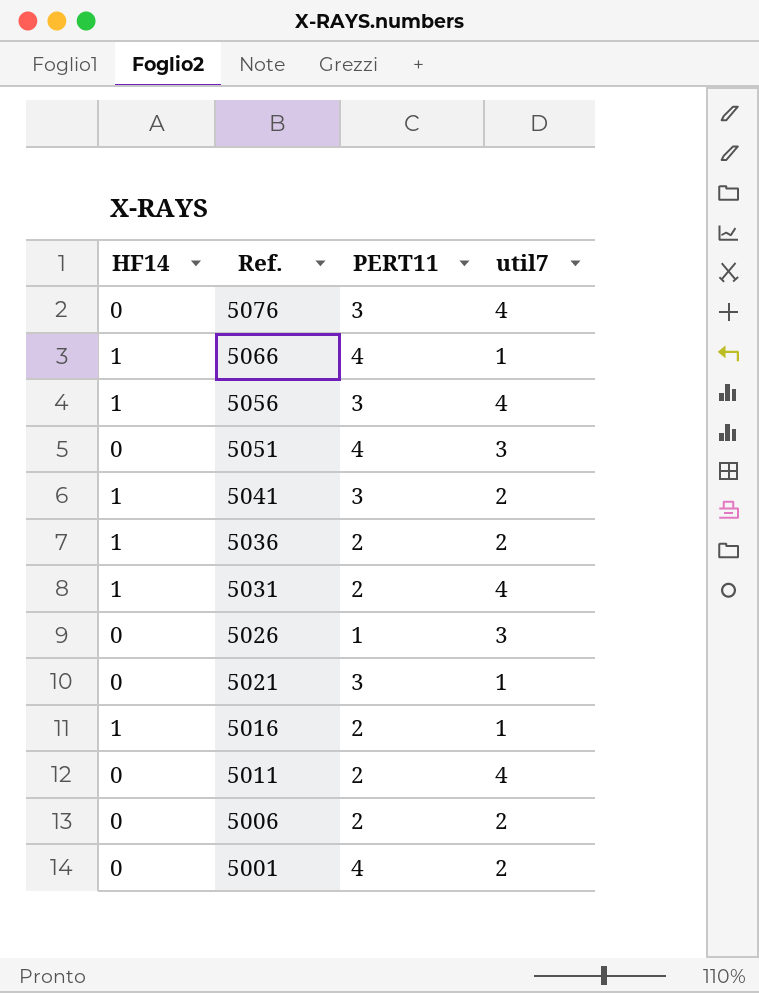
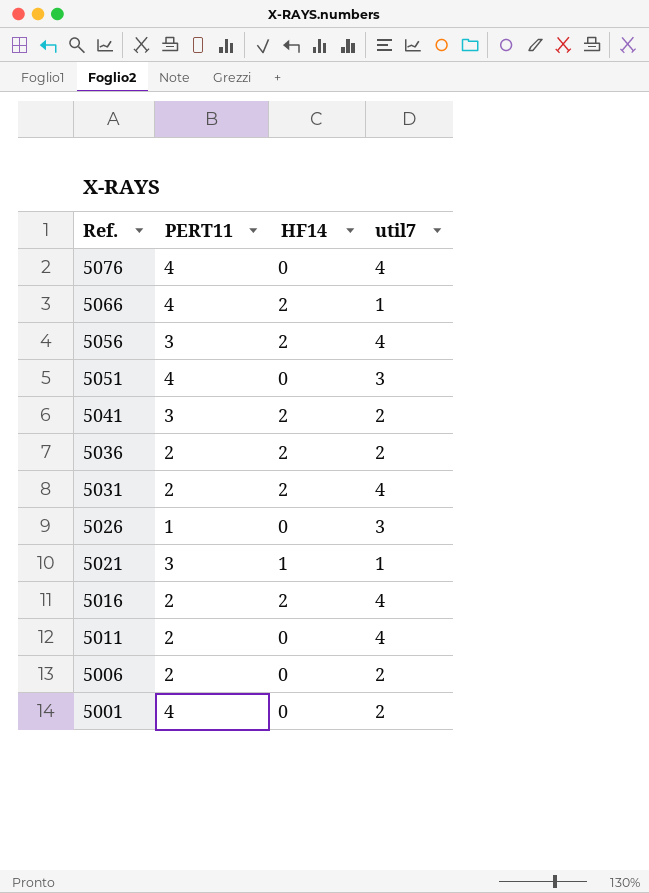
column HF14 | position: 1 -> 3
5076 | PERT11: 3 -> 4
5066 | HF14: 1 -> 2
5056 | HF14: 1 -> 2
5041 | HF14: 1 -> 2
5036 | HF14: 1 -> 2
5031 | HF14: 1 -> 2
5021 | HF14: 0 -> 1
5016 | HF14: 1 -> 2
5016 | util7: 1 -> 4

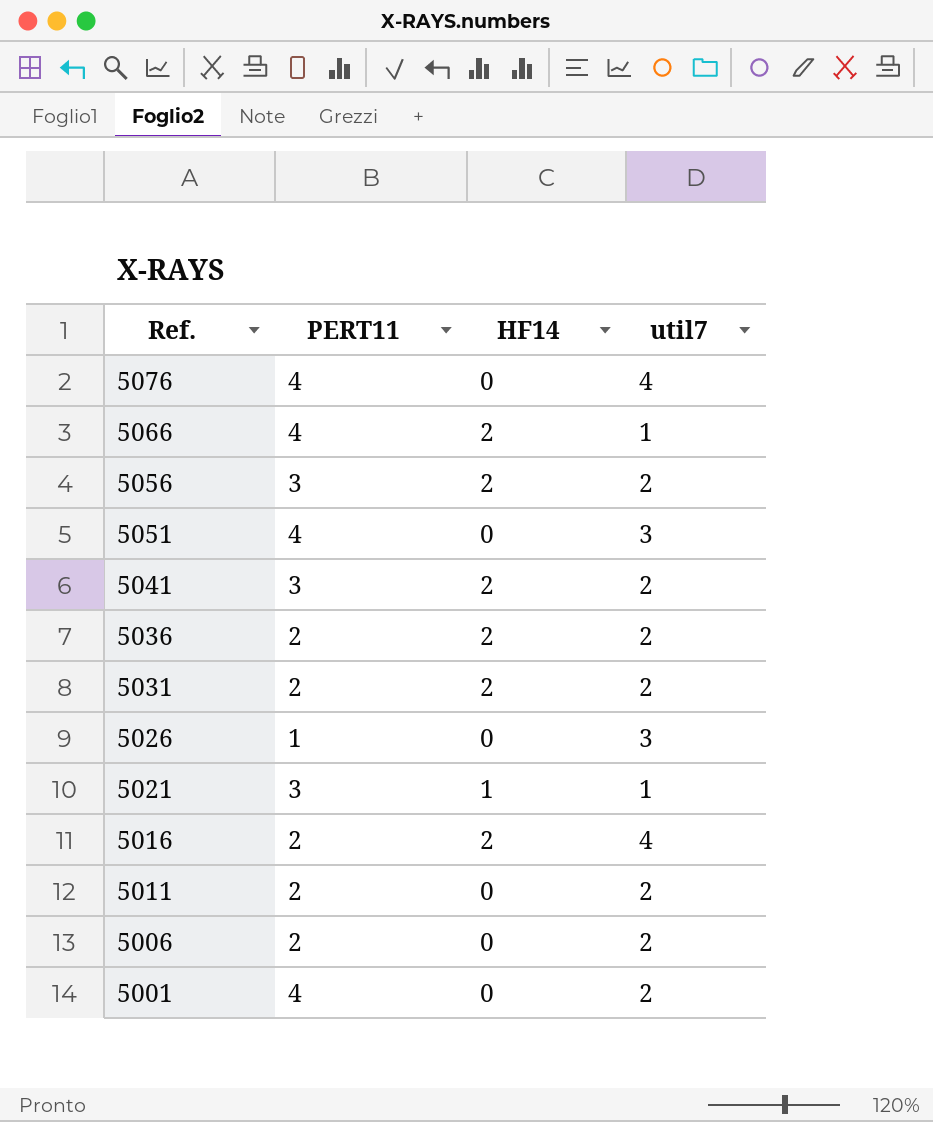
5056 | util7: 4 -> 2
5031 | util7: 4 -> 2
5011 | util7: 4 -> 2

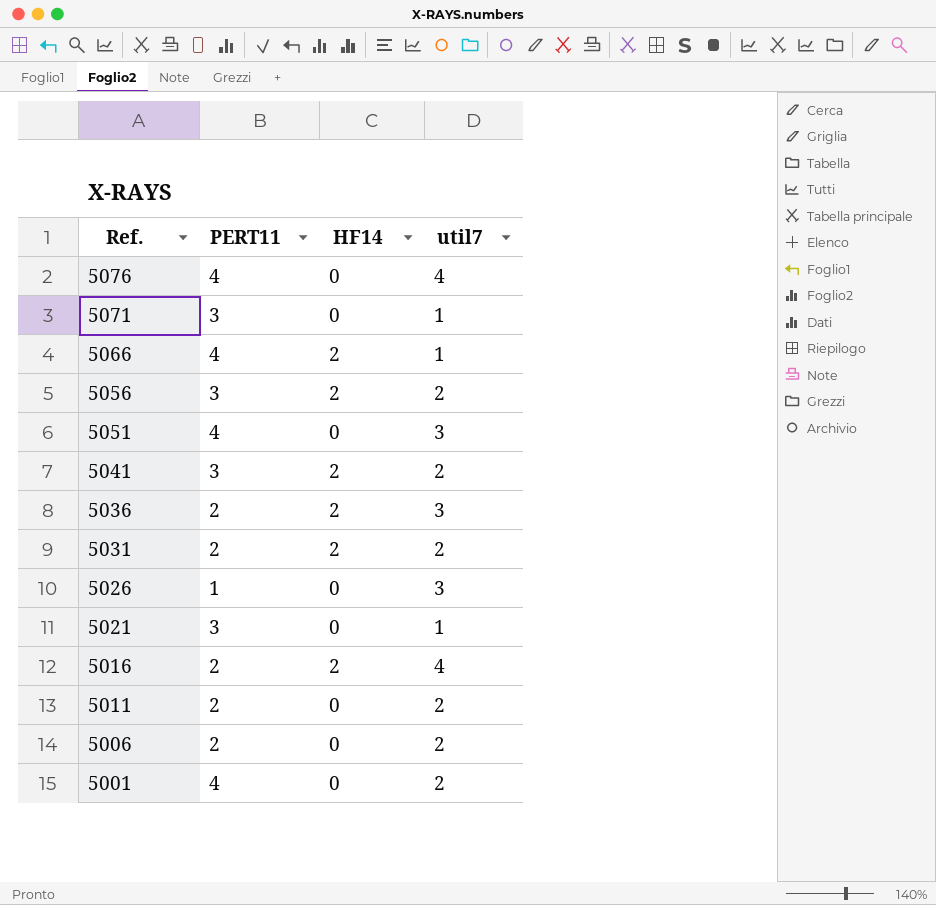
row 5071: none -> 3 | 0 | 1
5036 | util7: 2 -> 3
5021 | HF14: 1 -> 0

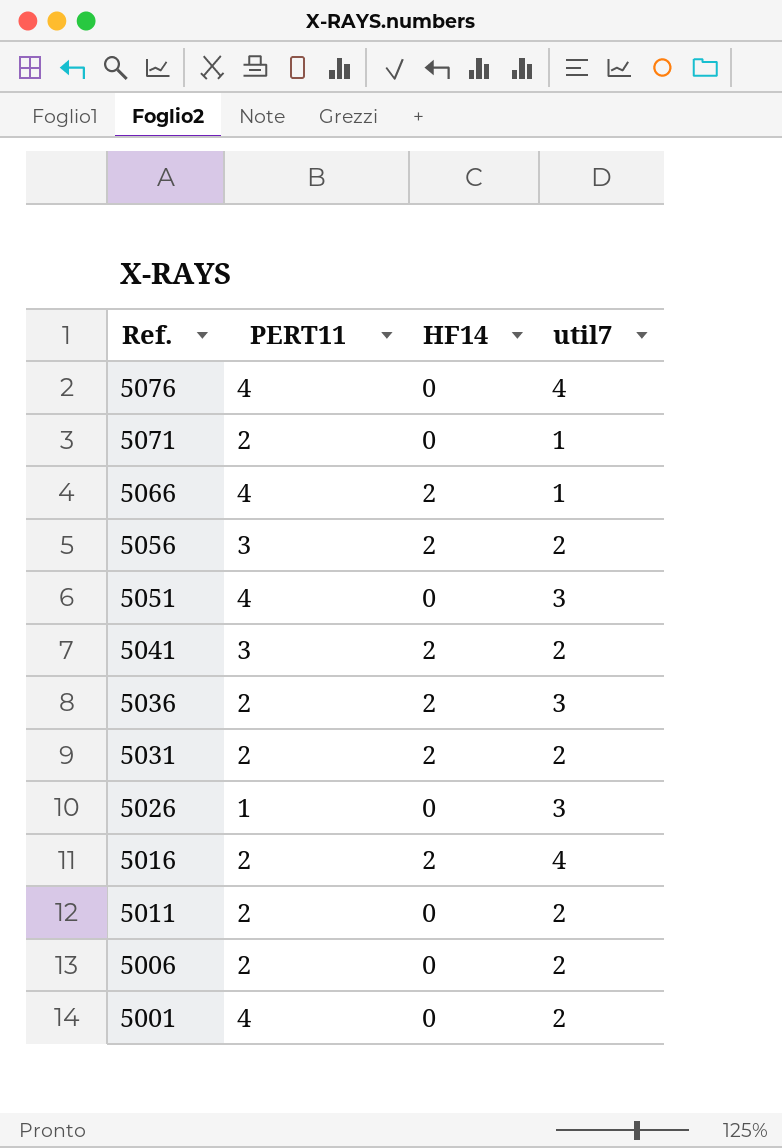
row 5021: 3 | 0 | 1 -> none
5071 | PERT11: 3 -> 2

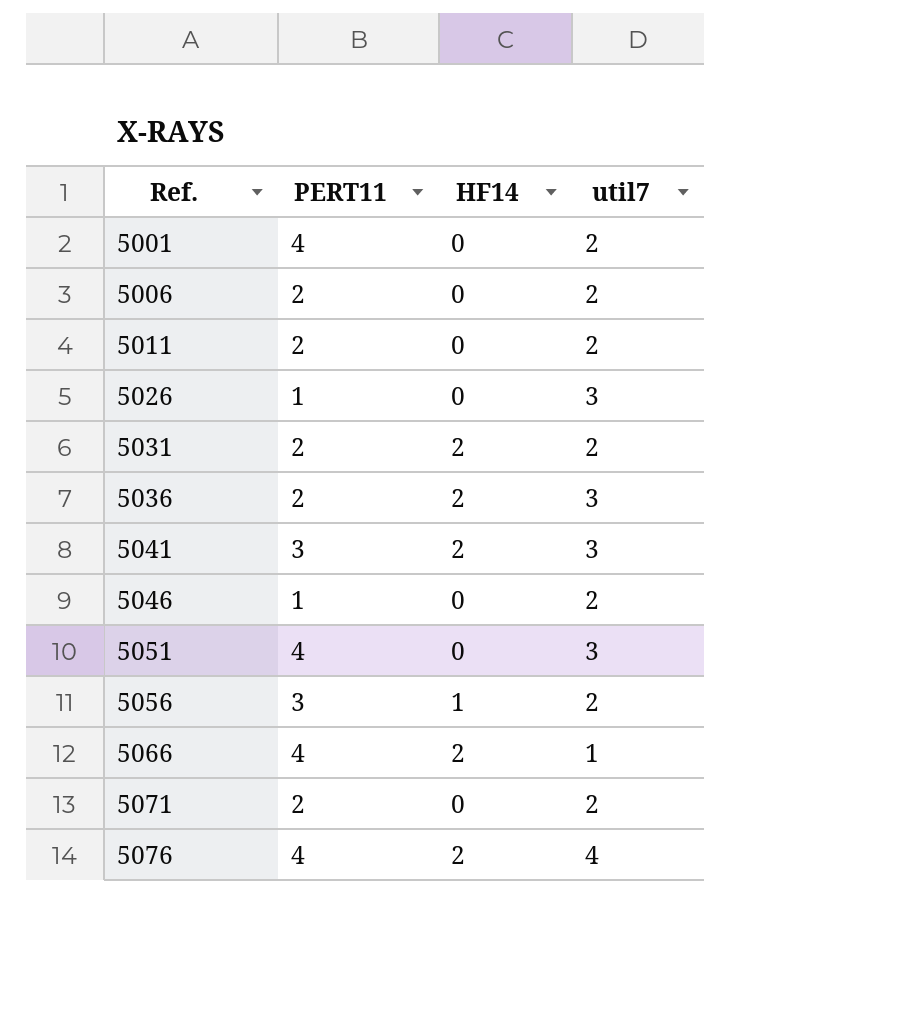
row order: Ref. descending -> Ref. ascending
row 5016: 2 | 2 | 4 -> none
5041 | util7: 2 -> 3
row 5046: none -> 1 | 0 | 2
5056 | HF14: 2 -> 1
5071 | util7: 1 -> 2
5076 | HF14: 0 -> 2

